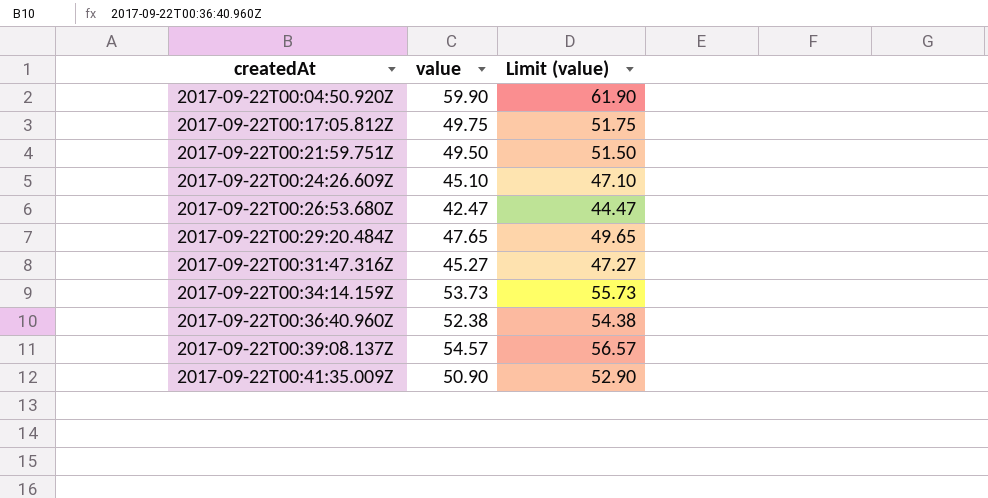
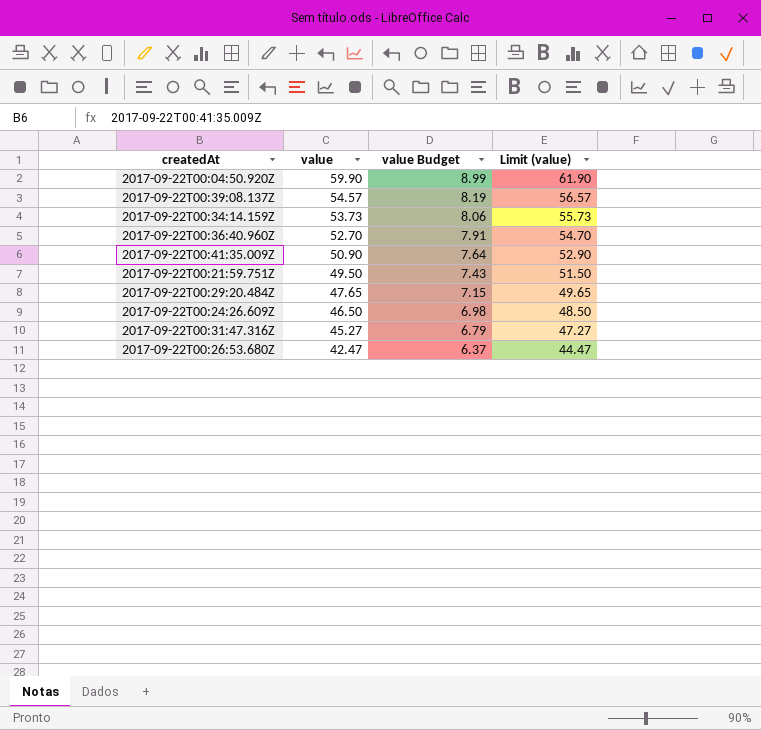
row order: createdAt ascending -> value descending
column value Budget | formula: none -> [value] * 0.15
row 2017-09-22T00:17:05.812Z: 49.75 | 51.75 -> none
2017-09-22T00:36:40.960Z | value: 52.38 -> 52.70
2017-09-22T00:36:40.960Z | Limit (value): 54.38 -> 54.70
2017-09-22T00:24:26.609Z | value: 45.10 -> 46.50
2017-09-22T00:24:26.609Z | Limit (value): 47.10 -> 48.50

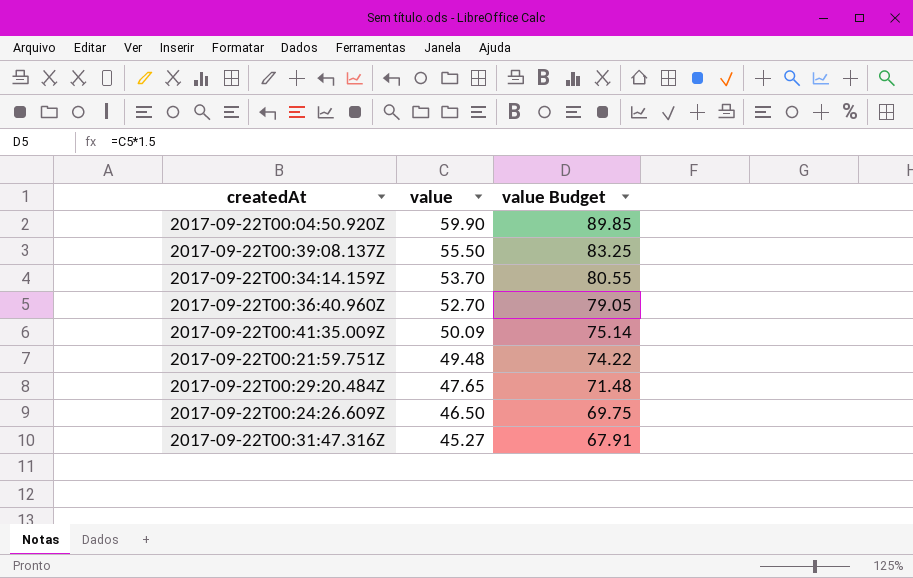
column Limit (value) | formula: [value] + 2 -> none
column value Budget | formula: [value] * 0.15 -> [value] * 1.5
row 2017-09-22T00:26:53.680Z: 42.47 | 6.37 | 44.47 -> none
2017-09-22T00:39:08.137Z | value: 54.57 -> 55.50
2017-09-22T00:34:14.159Z | value: 53.73 -> 53.70
2017-09-22T00:41:35.009Z | value: 50.90 -> 50.09
2017-09-22T00:21:59.751Z | value: 49.50 -> 49.48

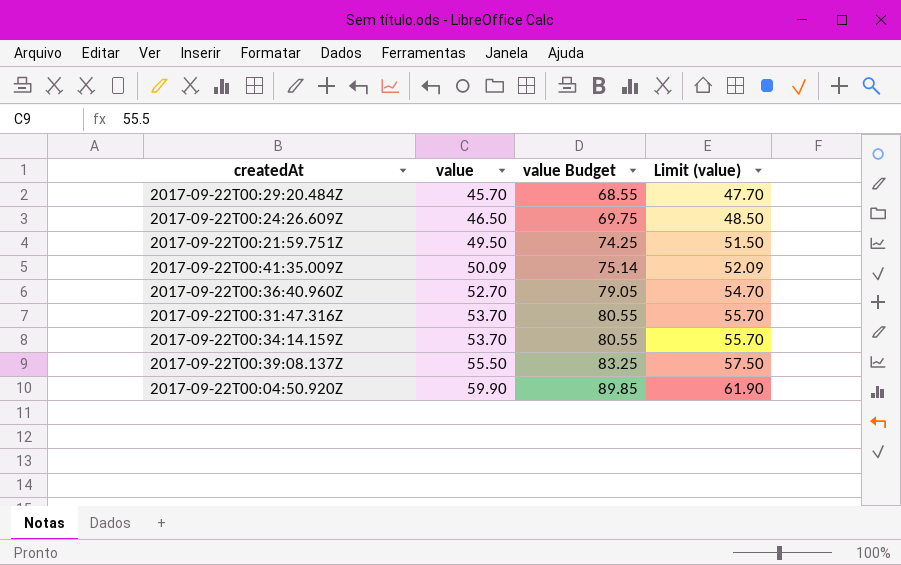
row order: value descending -> value ascending
column Limit (value) | formula: none -> [value] + 2
2017-09-22T00:29:20.484Z | value: 47.65 -> 45.70
2017-09-22T00:29:20.484Z | value Budget: 71.48 -> 68.55
2017-09-22T00:21:59.751Z | value: 49.48 -> 49.50
2017-09-22T00:21:59.751Z | value Budget: 74.22 -> 74.25
2017-09-22T00:31:47.316Z | value: 45.27 -> 53.70
2017-09-22T00:31:47.316Z | value Budget: 67.91 -> 80.55

